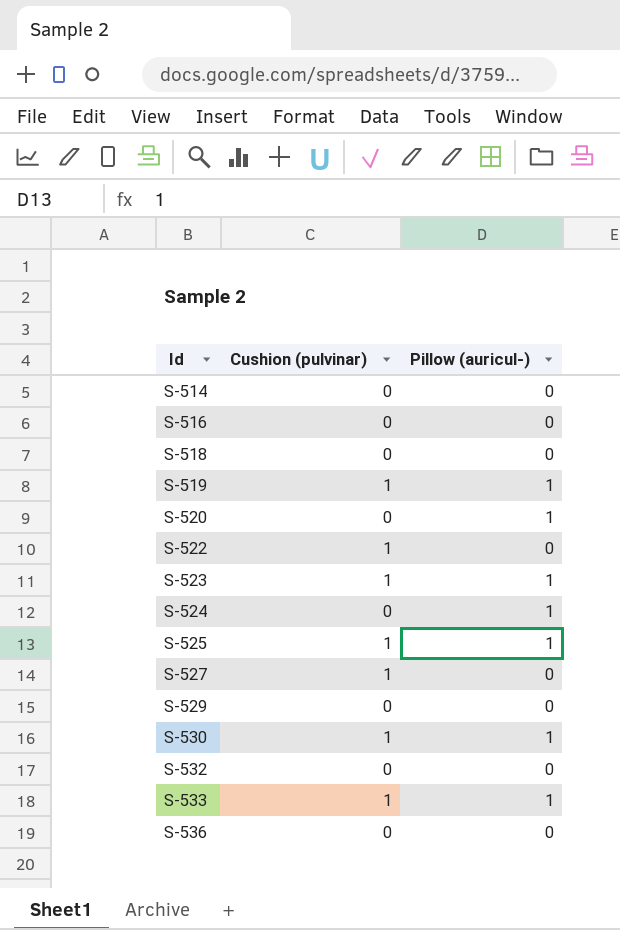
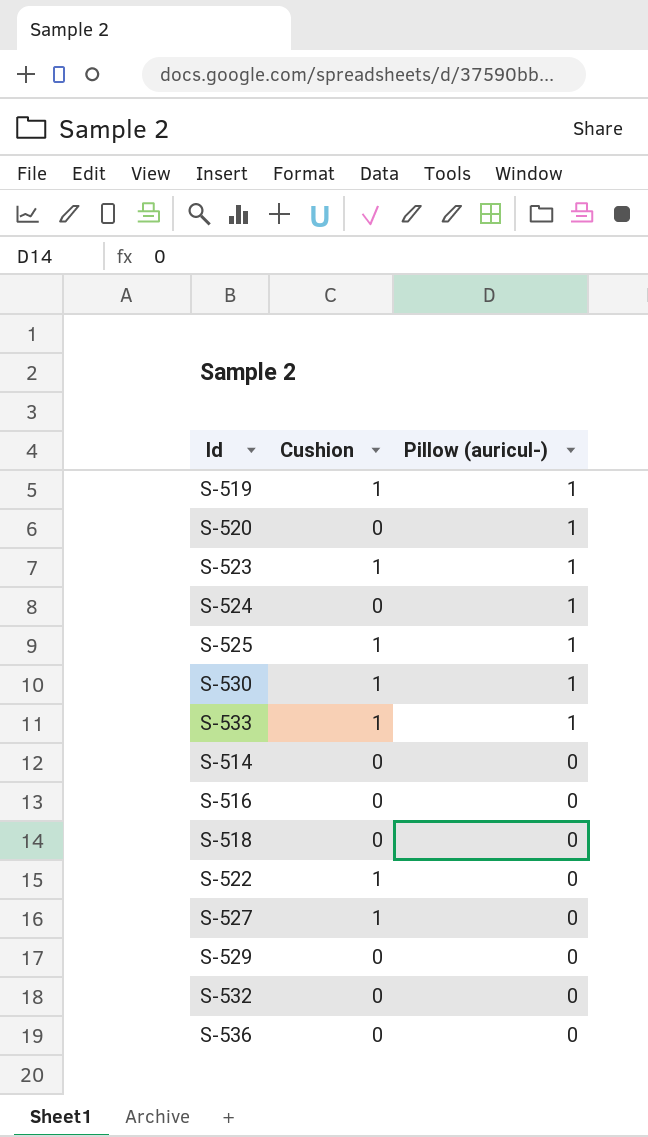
row order: Id ascending -> Pillow (auricul-) descending
column name: Cushion (pulvinar) -> Cushion

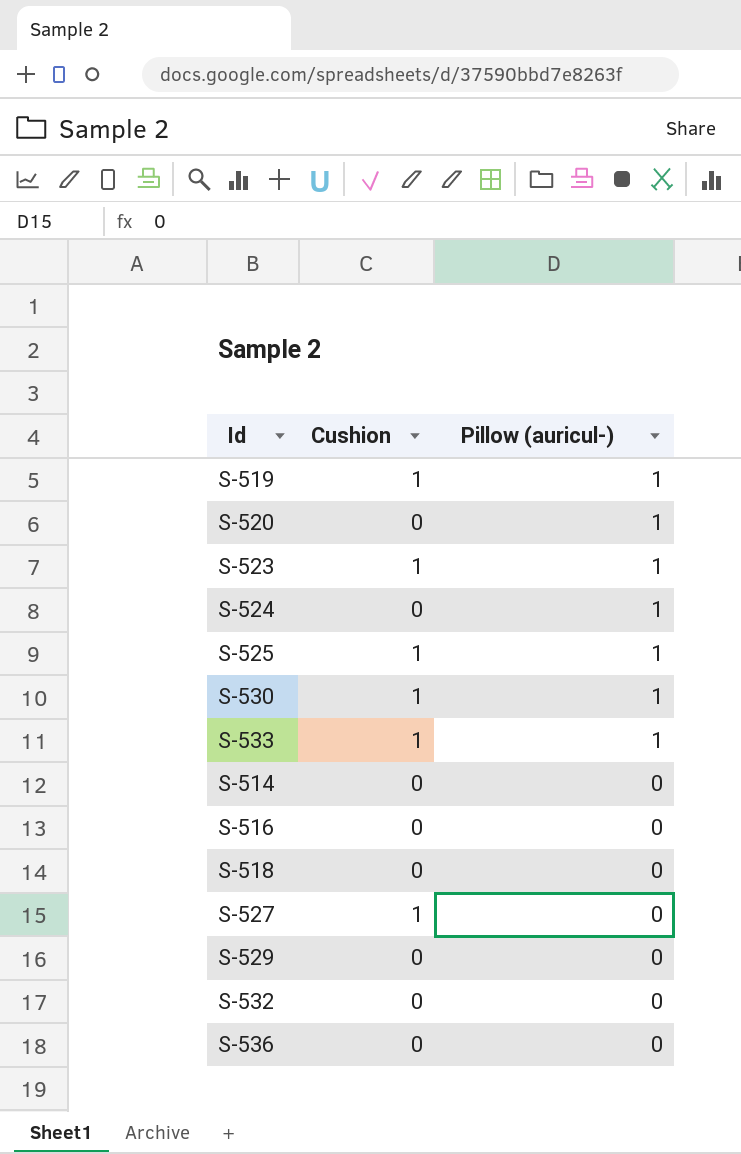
row S-522: 1 | 0 -> none

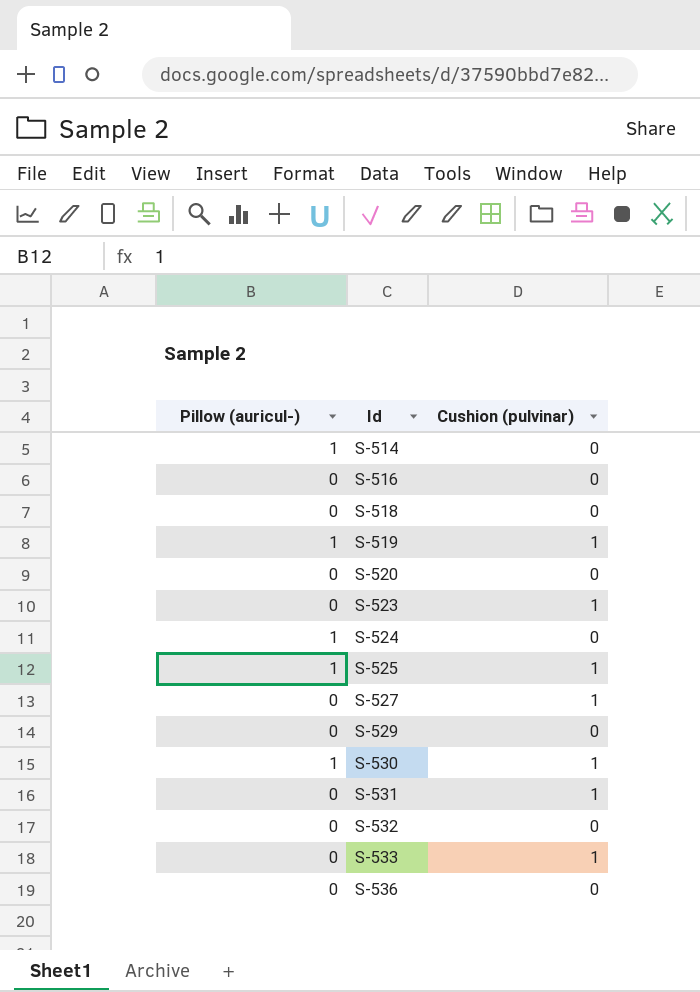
row order: Pillow (auricul-) descending -> Id ascending
column Pillow (auricul-) | position: 3 -> 1
column name: Cushion -> Cushion (pulvinar)
S-514 | Pillow (auricul-): 0 -> 1
S-520 | Pillow (auricul-): 1 -> 0
S-523 | Pillow (auricul-): 1 -> 0
row S-531: none -> 0 | 1
S-533 | Pillow (auricul-): 1 -> 0

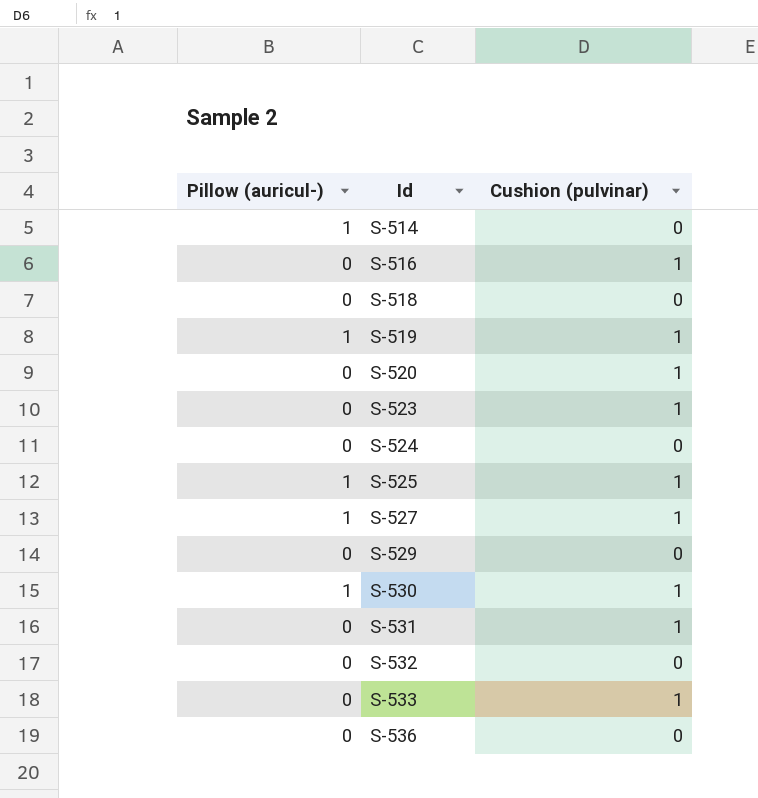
S-516 | Cushion (pulvinar): 0 -> 1
S-520 | Cushion (pulvinar): 0 -> 1
S-524 | Pillow (auricul-): 1 -> 0
S-527 | Pillow (auricul-): 0 -> 1

